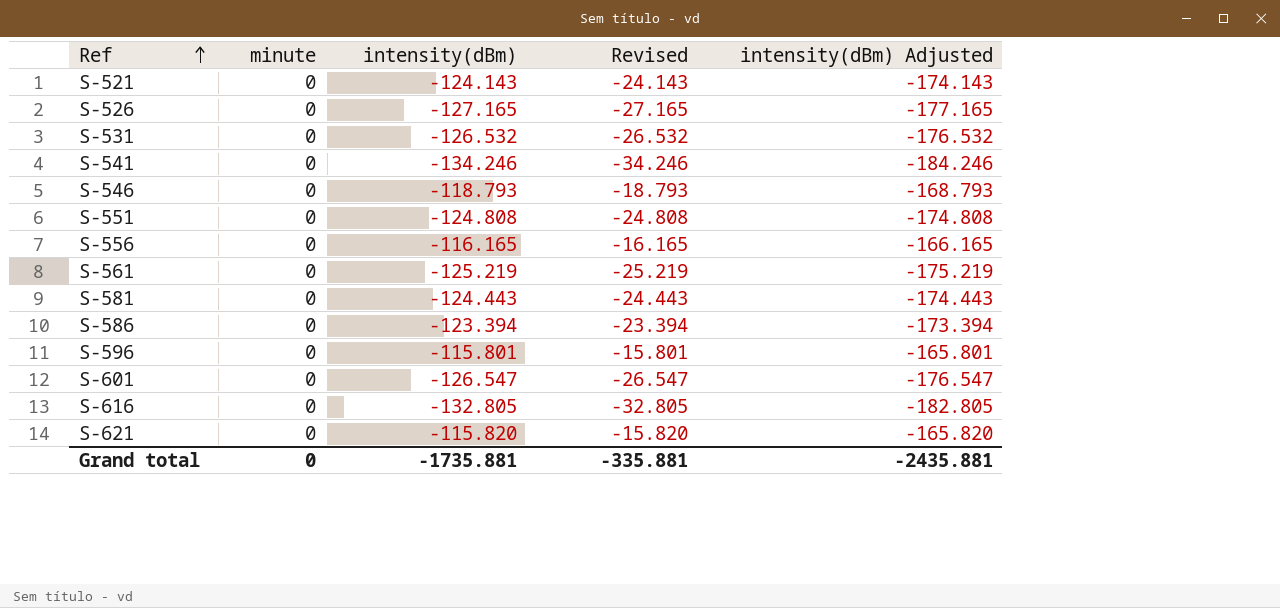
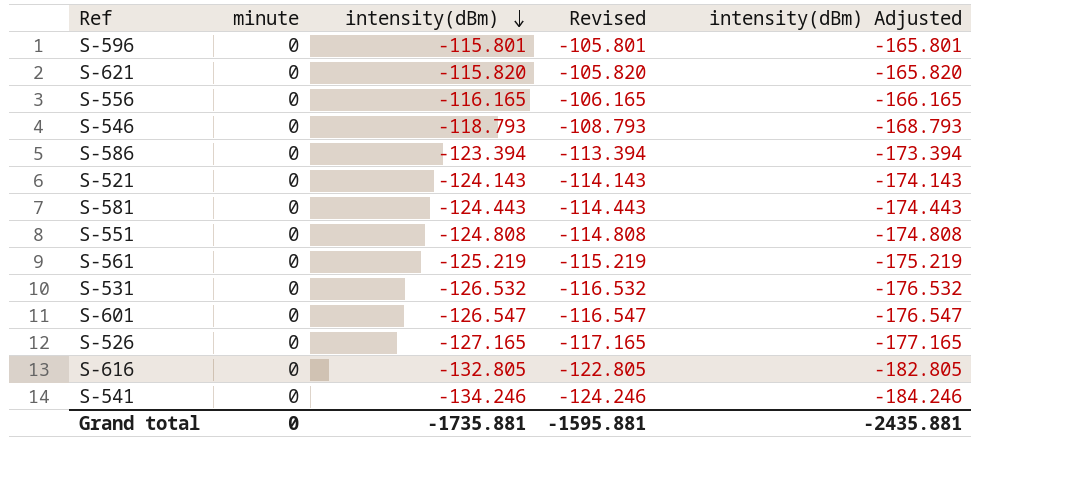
row order: Ref ascending -> intensity(dBm) descending
column Revised | formula: [intensity(dBm)] + 100 -> [intensity(dBm)] + 10
Grand total | Revised: -335.881 -> -1595.881

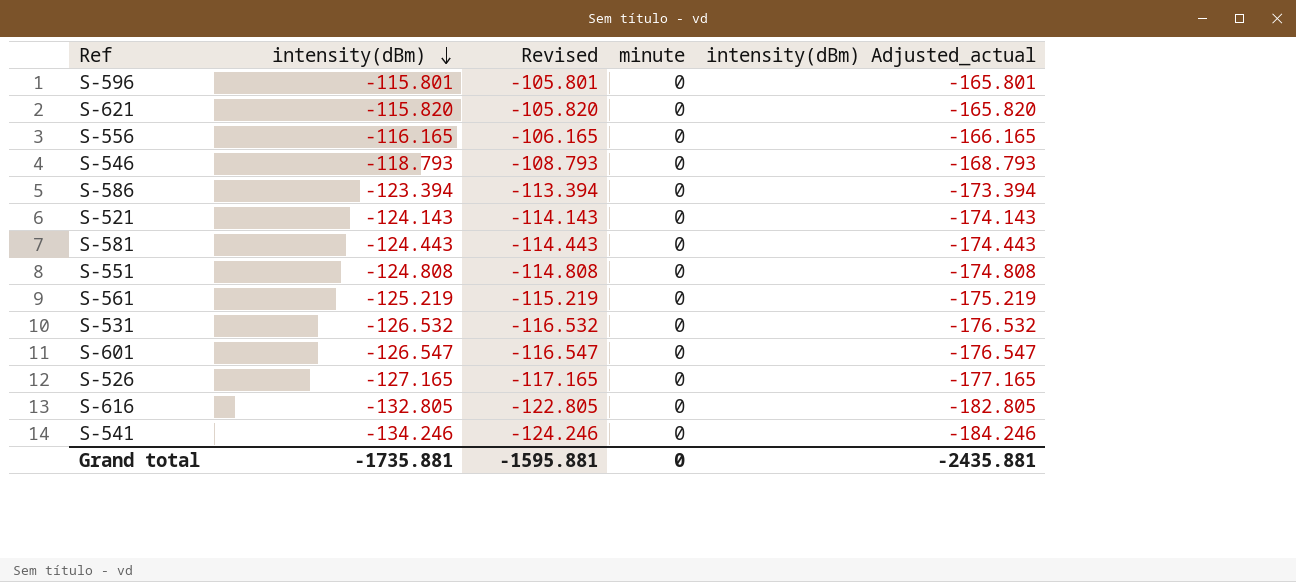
column minute | position: 2 -> 4
column name: intensity(dBm) Adjusted -> intensity(dBm) Adjusted_actual

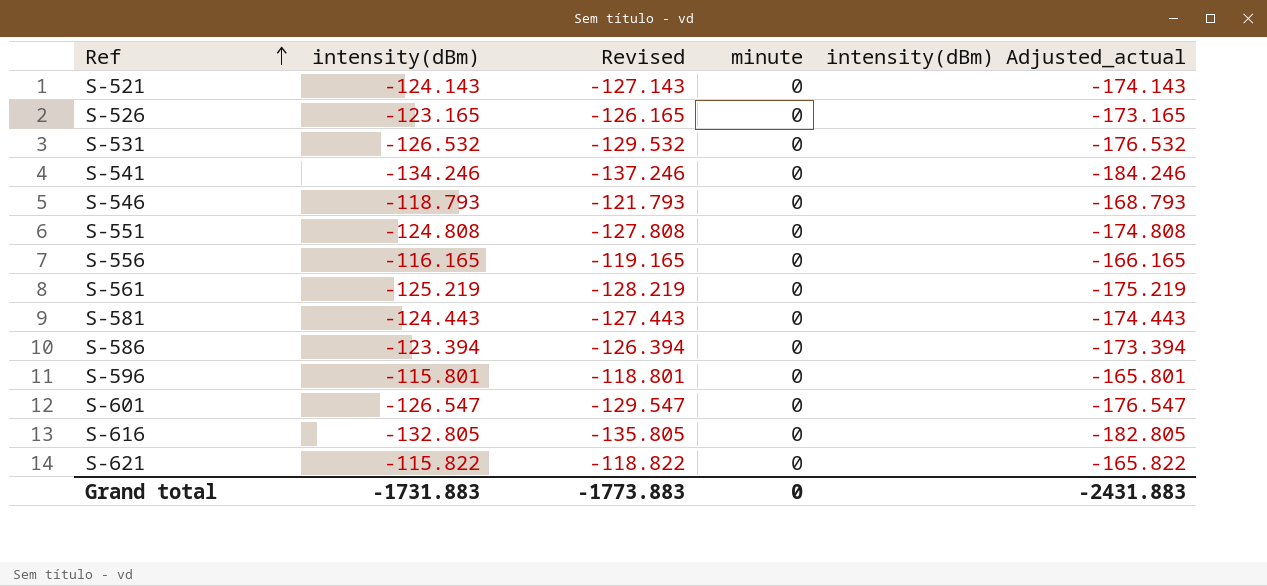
row order: intensity(dBm) descending -> Ref ascending
column Revised | formula: [intensity(dBm)] + 10 -> [intensity(dBm)] - 3
S-526 | intensity(dBm): -127.165 -> -123.165
S-526 | intensity(dBm) Adjusted_actual: -177.165 -> -173.165
S-621 | intensity(dBm): -115.820 -> -115.822
S-621 | intensity(dBm) Adjusted_actual: -165.820 -> -165.822
Grand total | intensity(dBm): -1735.881 -> -1731.883
Grand total | Revised: -1595.881 -> -1773.883
Grand total | intensity(dBm) Adjusted_actual: -2435.881 -> -2431.883

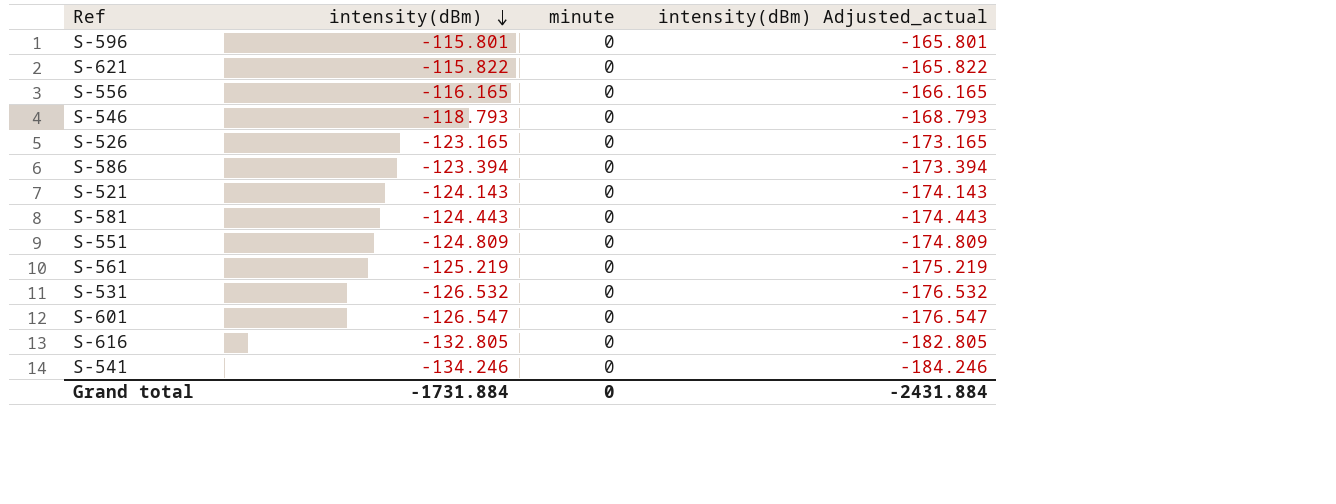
row order: Ref ascending -> intensity(dBm) descending
column Revised | formula: [intensity(dBm)] - 3 -> none
S-551 | intensity(dBm): -124.808 -> -124.809
S-551 | intensity(dBm) Adjusted_actual: -174.808 -> -174.809
Grand total | intensity(dBm): -1731.883 -> -1731.884
Grand total | intensity(dBm) Adjusted_actual: -2431.883 -> -2431.884

